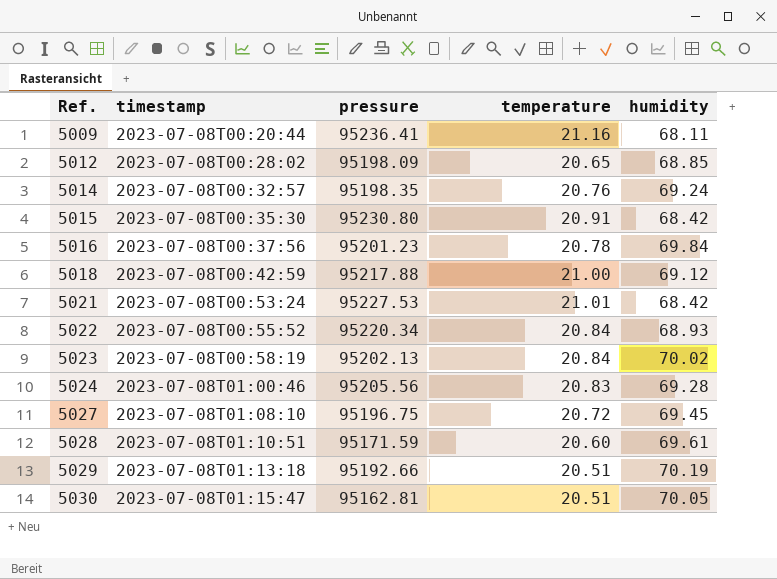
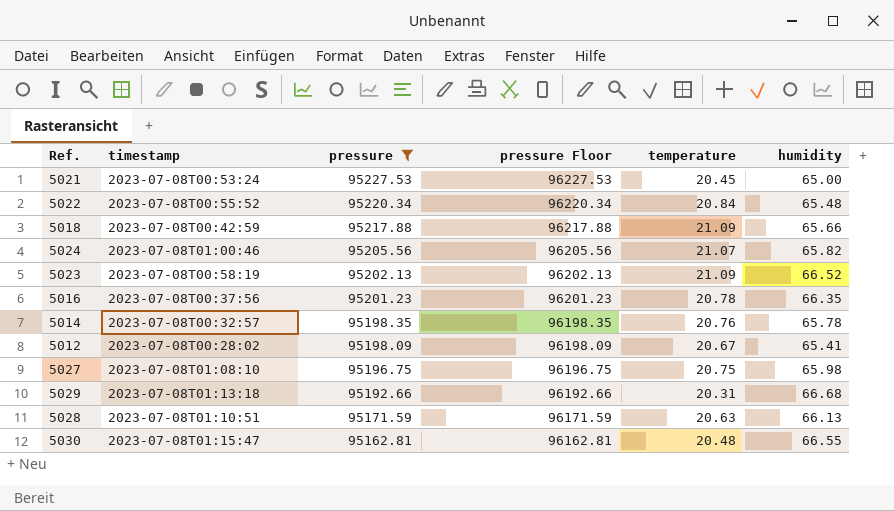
filter: none -> pressure <= 95227.53
row order: Ref. ascending -> pressure descending
column pressure Floor | formula: none -> [pressure] + 1000
5021 | temperature: 21.01 -> 20.45
5021 | humidity: 68.42 -> 65.00
5022 | humidity: 68.93 -> 65.48
5018 | temperature: 21.00 -> 21.09
5018 | humidity: 69.12 -> 65.66
5024 | temperature: 20.83 -> 21.07
5024 | humidity: 69.28 -> 65.82
5023 | temperature: 20.84 -> 21.09
5023 | humidity: 70.02 -> 66.52
5016 | humidity: 69.84 -> 66.35
5014 | humidity: 69.24 -> 65.78
5012 | temperature: 20.65 -> 20.67
5012 | humidity: 68.85 -> 65.41
5027 | temperature: 20.72 -> 20.75
5027 | humidity: 69.45 -> 65.98
5029 | temperature: 20.51 -> 20.31
5029 | humidity: 70.19 -> 66.68
5028 | temperature: 20.60 -> 20.63
5028 | humidity: 69.61 -> 66.13
5030 | temperature: 20.51 -> 20.48
5030 | humidity: 70.05 -> 66.55

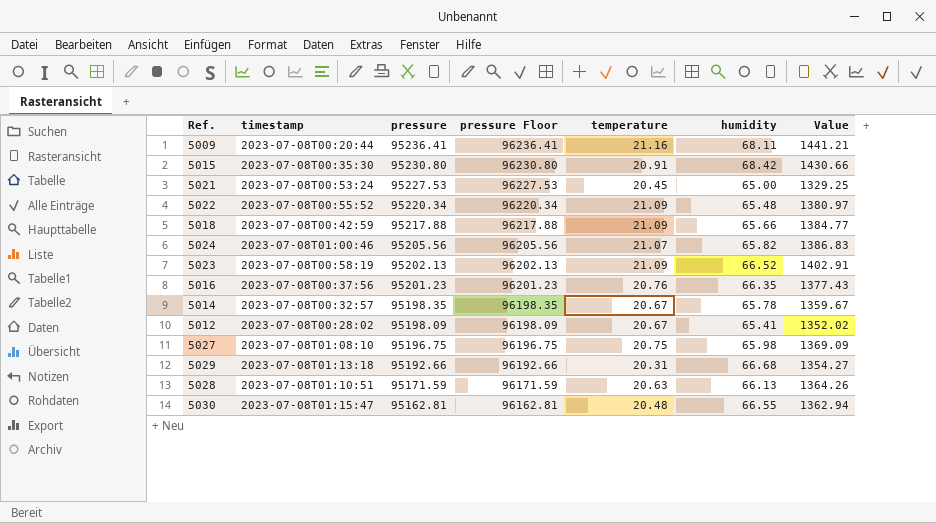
filter: pressure <= 95227.53 -> none
column Value | formula: none -> [temperature] * [humidity]
5022 | temperature: 20.84 -> 21.09
5016 | temperature: 20.78 -> 20.76
5014 | temperature: 20.76 -> 20.67

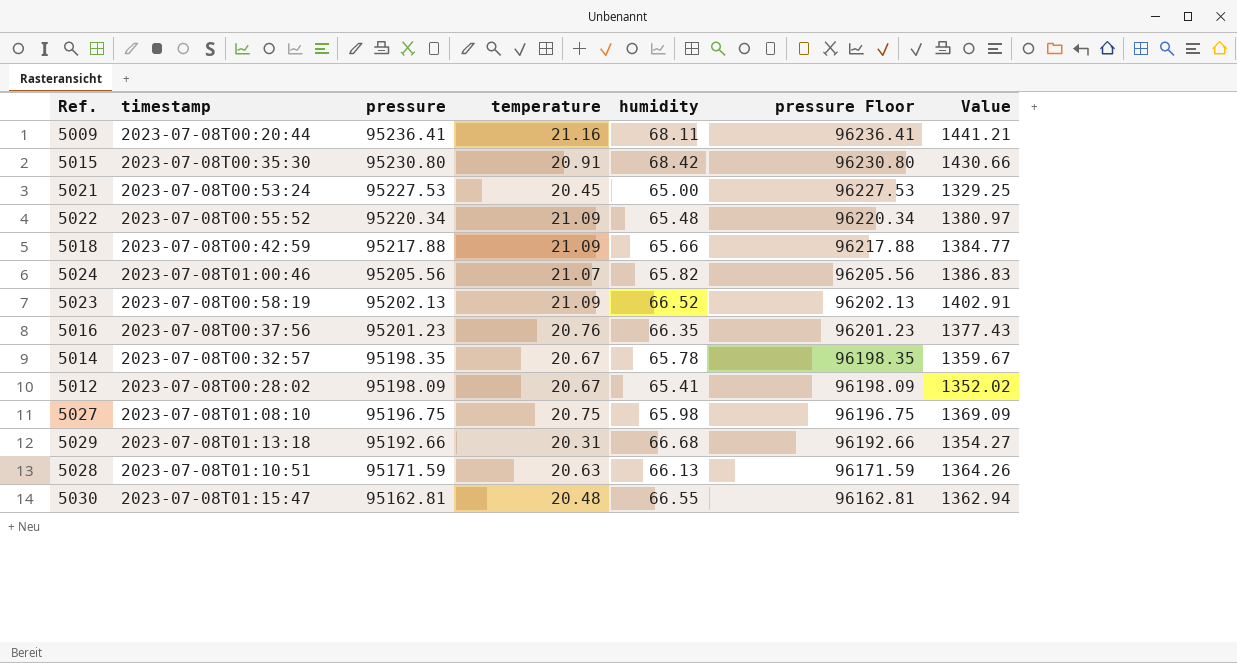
column pressure Floor | position: 4 -> 6

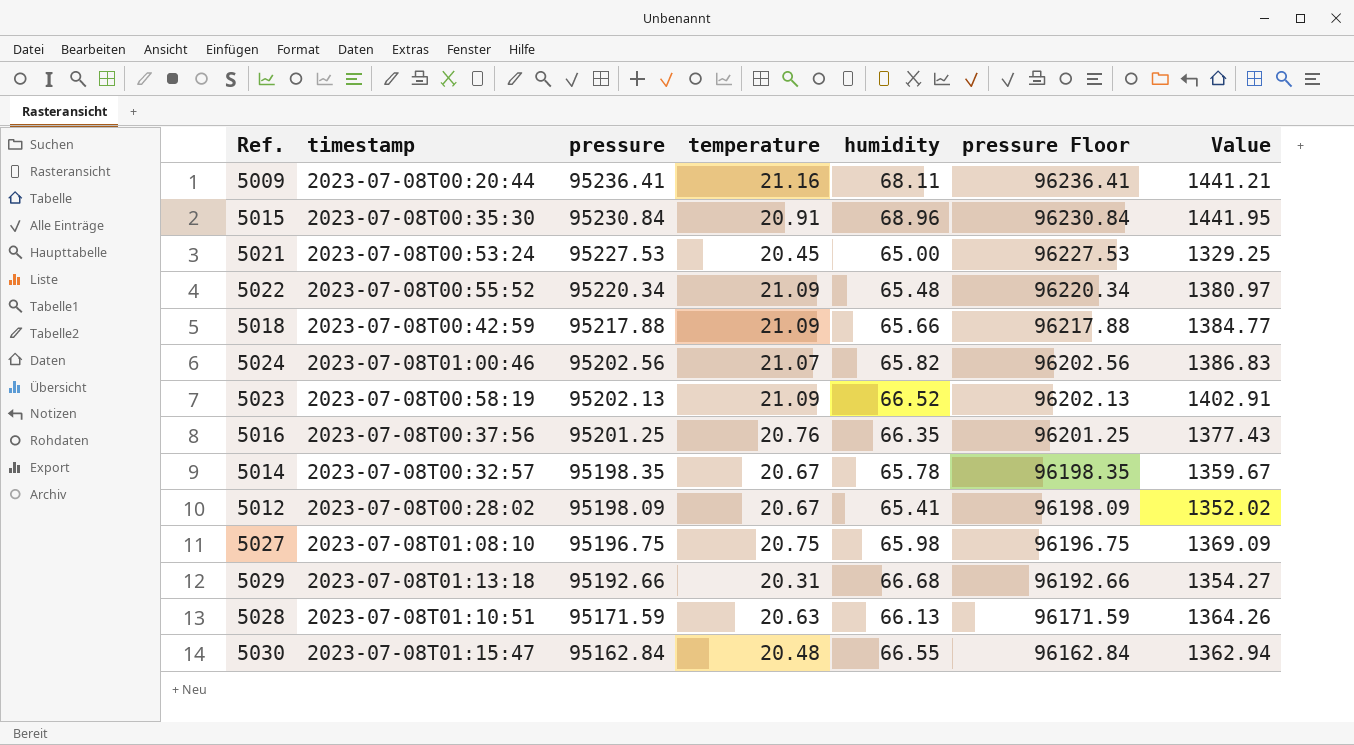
5015 | pressure: 95230.80 -> 95230.84
5015 | humidity: 68.42 -> 68.96
5015 | pressure Floor: 96230.80 -> 96230.84
5015 | Value: 1430.66 -> 1441.95
5024 | pressure: 95205.56 -> 95202.56
5024 | pressure Floor: 96205.56 -> 96202.56
5016 | pressure: 95201.23 -> 95201.25
5016 | pressure Floor: 96201.23 -> 96201.25
5030 | pressure: 95162.81 -> 95162.84
5030 | pressure Floor: 96162.81 -> 96162.84

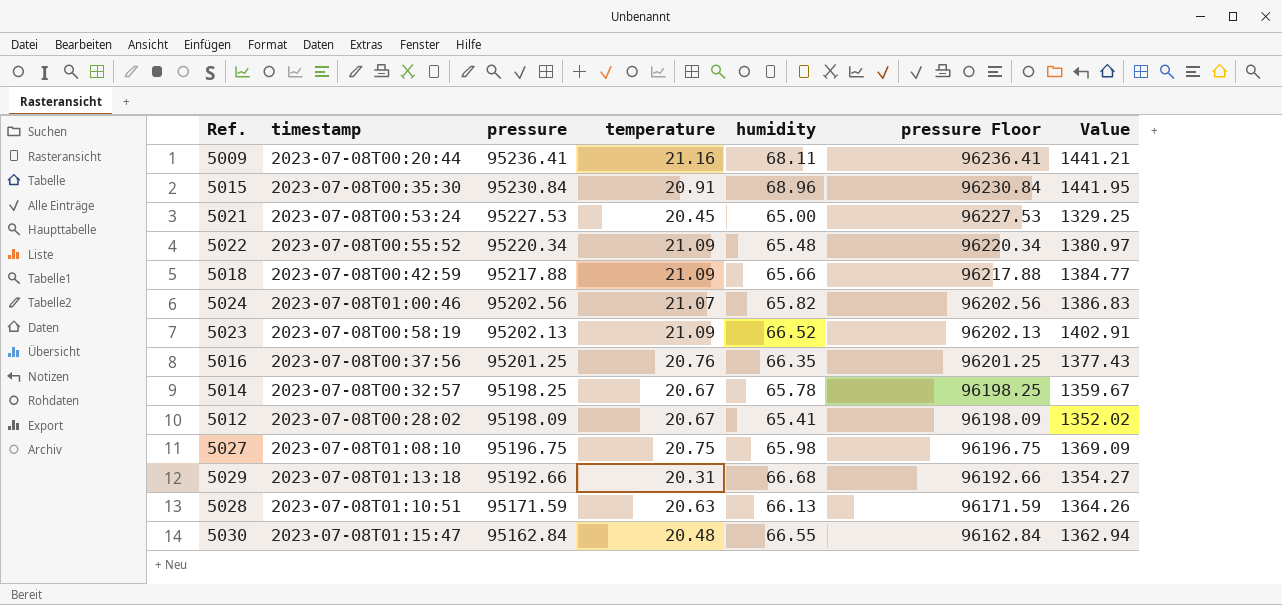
5014 | pressure: 95198.35 -> 95198.25
5014 | pressure Floor: 96198.35 -> 96198.25

